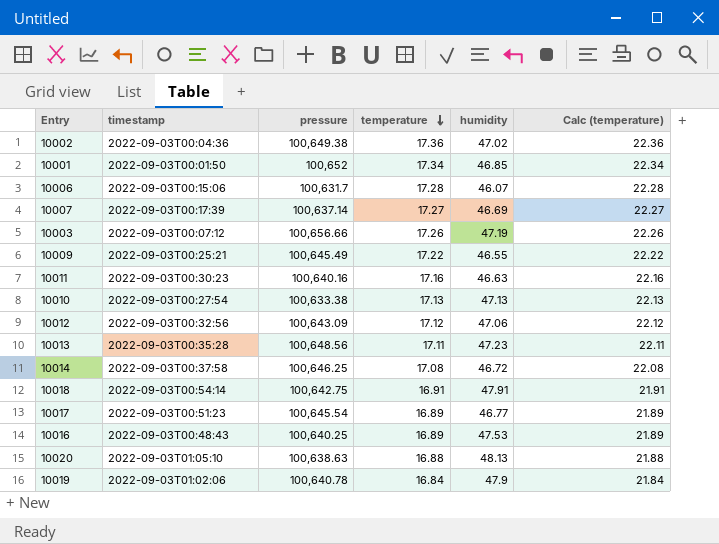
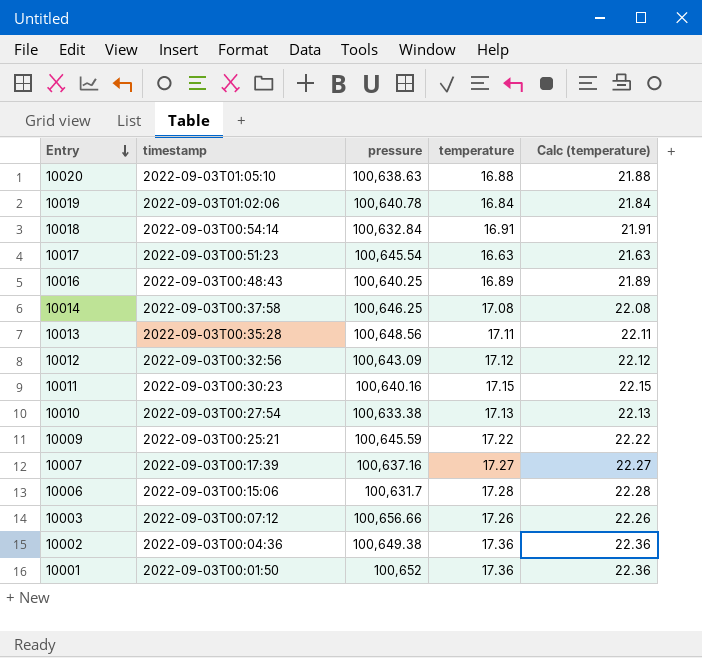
row order: temperature descending -> Entry descending
column humidity | position: 5 -> none
10018 | pressure: 100,642.75 -> 100,632.84
10017 | temperature: 16.89 -> 16.63
10017 | Calc (temperature): 21.89 -> 21.63
10011 | temperature: 17.16 -> 17.15
10011 | Calc (temperature): 22.16 -> 22.15
10009 | pressure: 100,645.49 -> 100,645.59
10007 | pressure: 100,637.14 -> 100,637.16
10001 | temperature: 17.34 -> 17.36
10001 | Calc (temperature): 22.34 -> 22.36

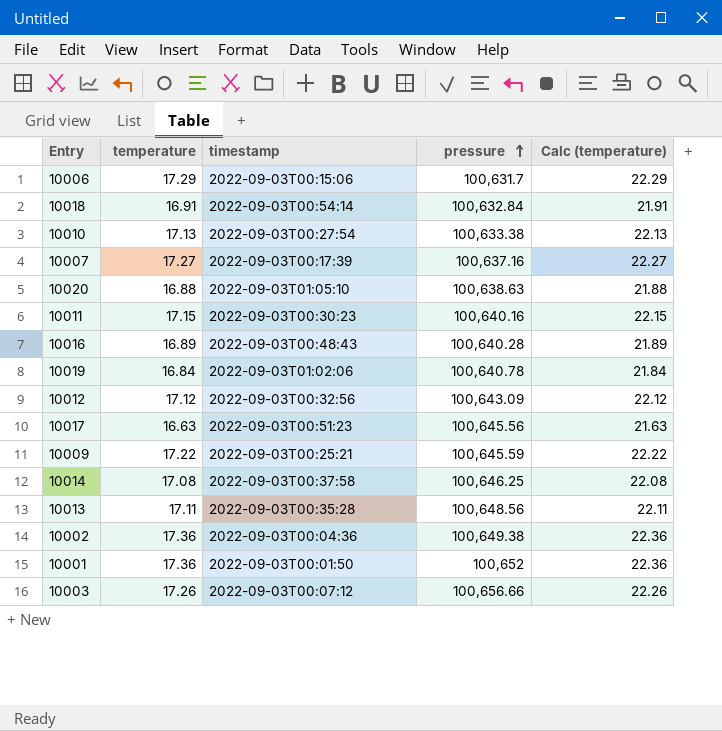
row order: Entry descending -> pressure ascending
column temperature | position: 4 -> 2
10006 | temperature: 17.28 -> 17.29
10006 | Calc (temperature): 22.28 -> 22.29
10016 | pressure: 100,640.25 -> 100,640.28
10017 | pressure: 100,645.54 -> 100,645.56

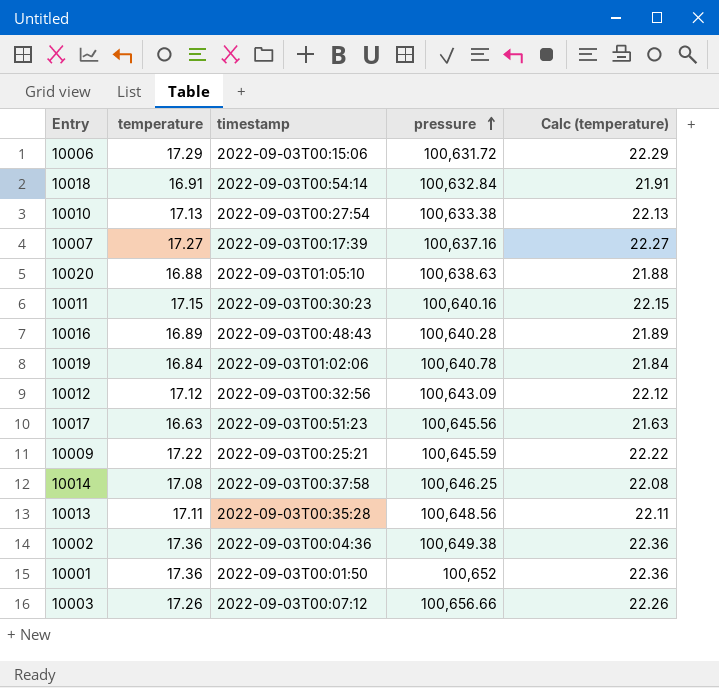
10006 | pressure: 100,631.7 -> 100,631.72

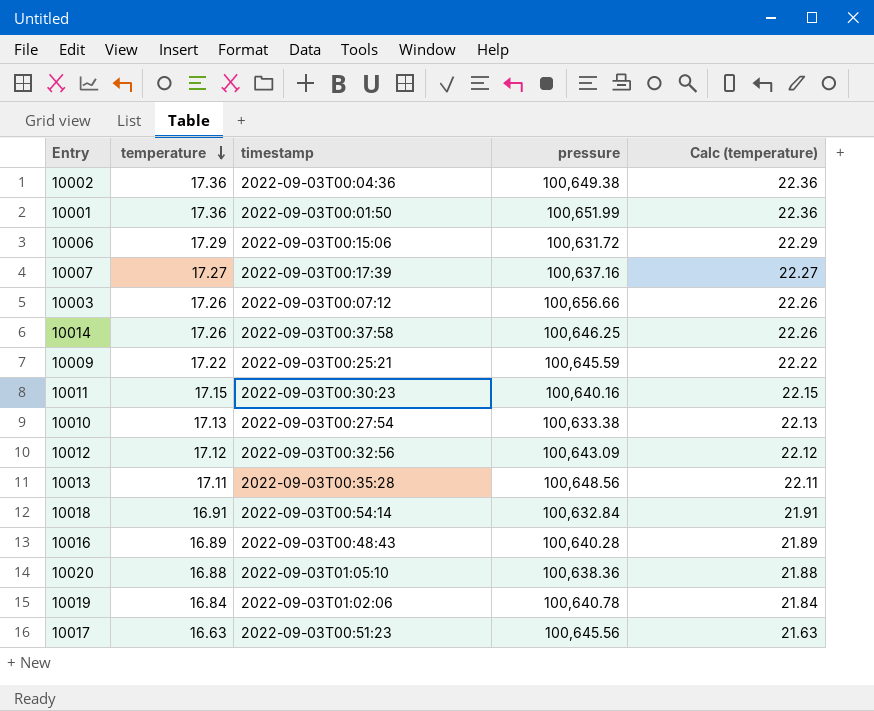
row order: pressure ascending -> temperature descending
10001 | pressure: 100,652 -> 100,651.99
10014 | temperature: 17.08 -> 17.26
10014 | Calc (temperature): 22.08 -> 22.26
10020 | pressure: 100,638.63 -> 100,638.36

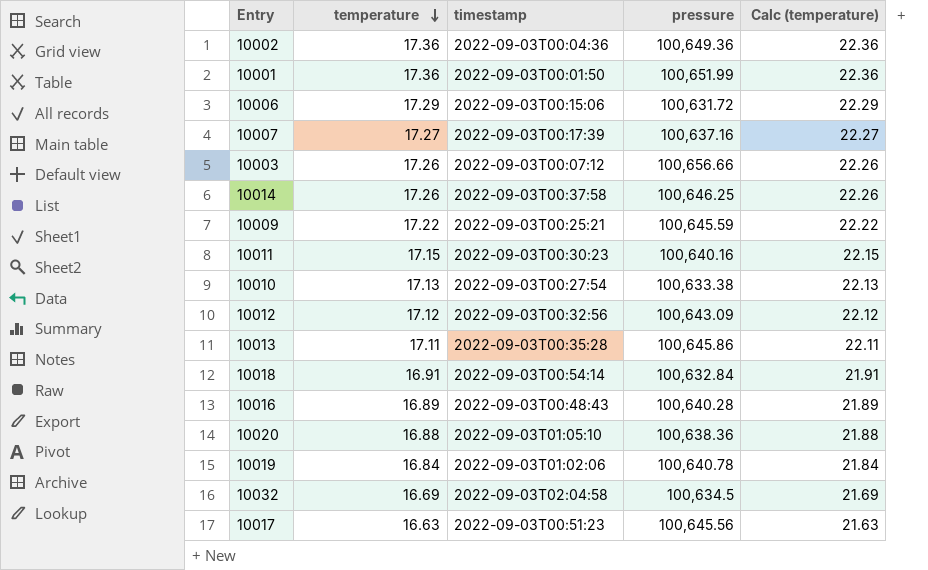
10002 | pressure: 100,649.38 -> 100,649.36
10013 | pressure: 100,648.56 -> 100,645.86
row 10032: none -> 16.69 | 2022-09-03T02:04:58 | 100,634.5 | 21.69

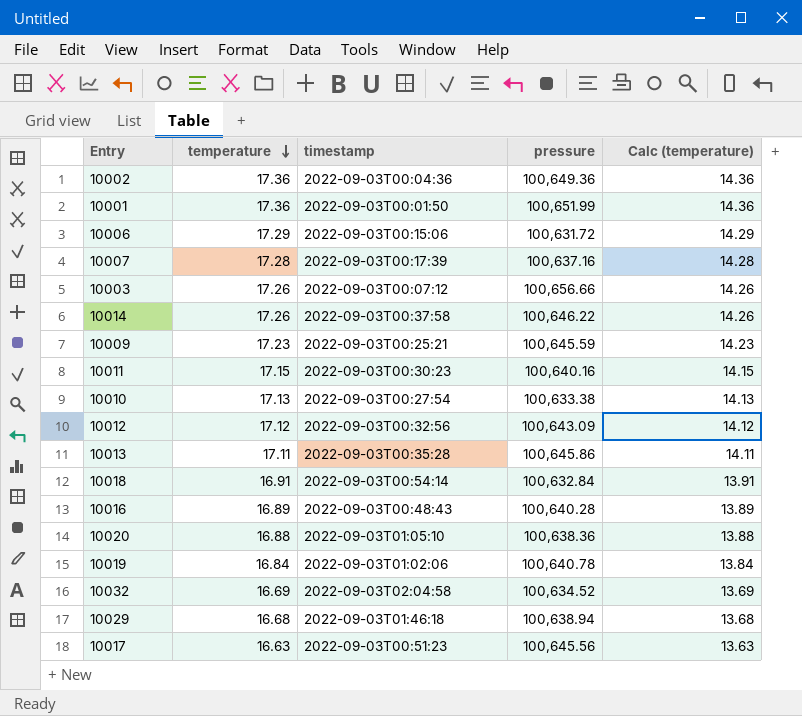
column Calc (temperature) | formula: [temperature] + 5 -> [temperature] - 3
10007 | temperature: 17.27 -> 17.28
10014 | pressure: 100,646.25 -> 100,646.22
10009 | temperature: 17.22 -> 17.23
10032 | pressure: 100,634.5 -> 100,634.52
row 10029: none -> 16.68 | 2022-09-03T01:46:18 | 100,638.94 | 13.68

